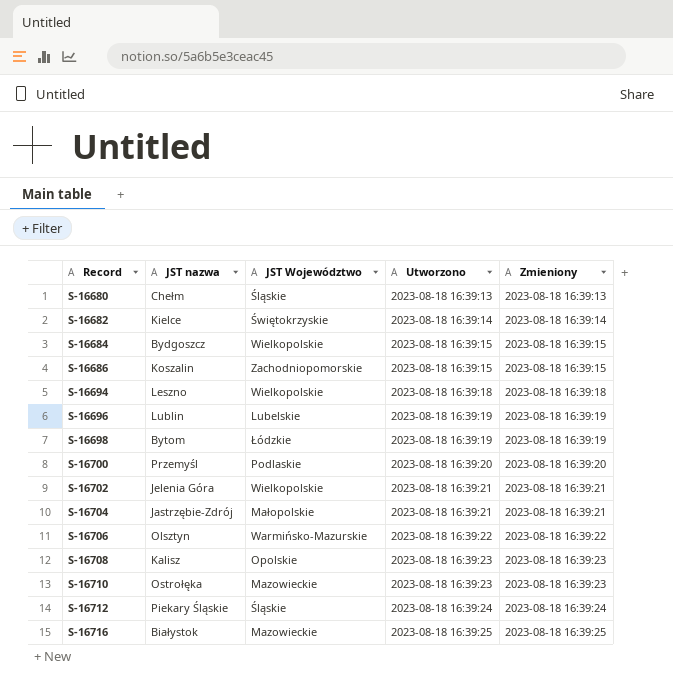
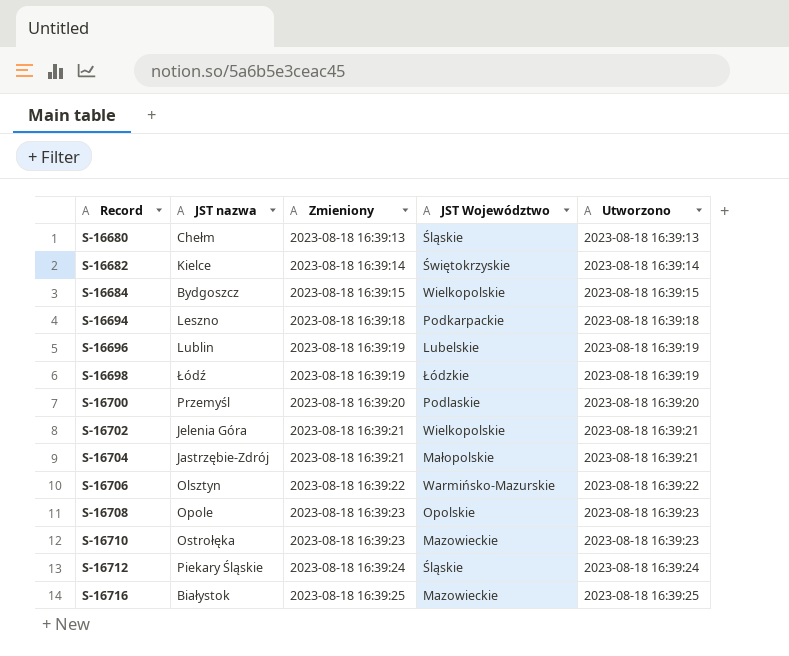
column Zmieniony | position: 5 -> 3
row S-16686: Koszalin | Zachodniopomorskie | 2023-08-18 16:39:15 | 2023-08-18 16:39:15 -> none
S-16694 | JST Województwo: Wielkopolskie -> Podkarpackie
S-16698 | JST nazwa: Bytom -> Łódź
S-16708 | JST nazwa: Kalisz -> Opole

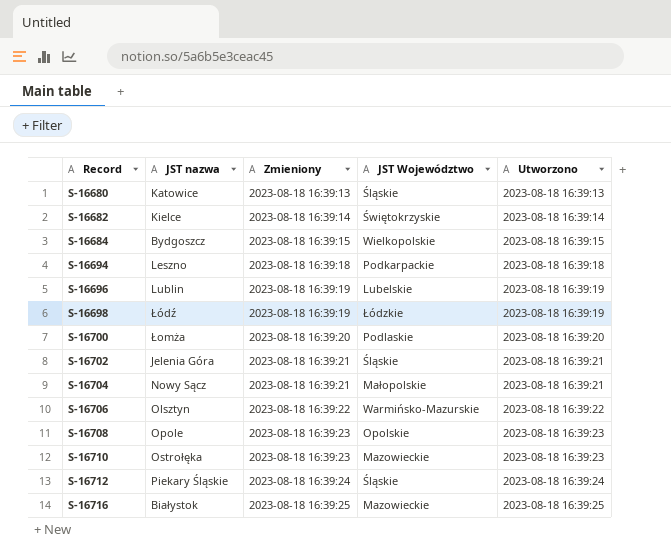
S-16680 | JST nazwa: Chełm -> Katowice
S-16700 | JST nazwa: Przemyśl -> Łomża
S-16702 | JST Województwo: Wielkopolskie -> Śląskie
S-16704 | JST nazwa: Jastrzębie-Zdrój -> Nowy Sącz

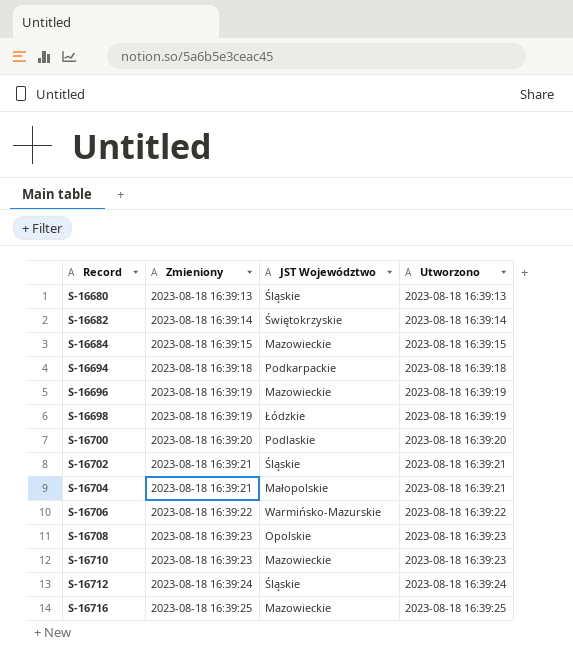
column JST nazwa | position: 2 -> none
S-16684 | JST Województwo: Wielkopolskie -> Mazowieckie
S-16696 | JST Województwo: Lubelskie -> Mazowieckie

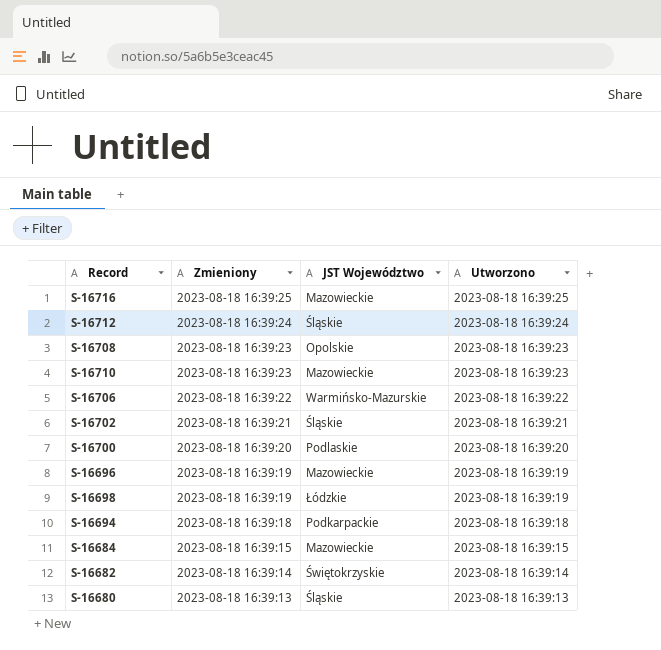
row order: Record ascending -> Zmieniony descending
row S-16704: 2023-08-18 16:39:21 | Małopolskie | 2023-08-18 16:39:21 -> none

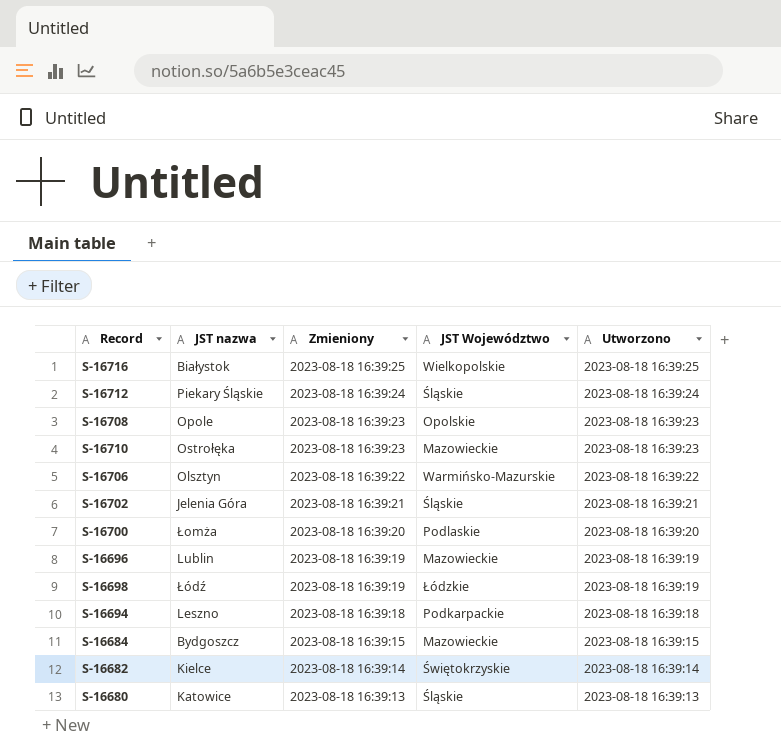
column JST nazwa | position: none -> 2
S-16716 | JST Województwo: Mazowieckie -> Wielkopolskie

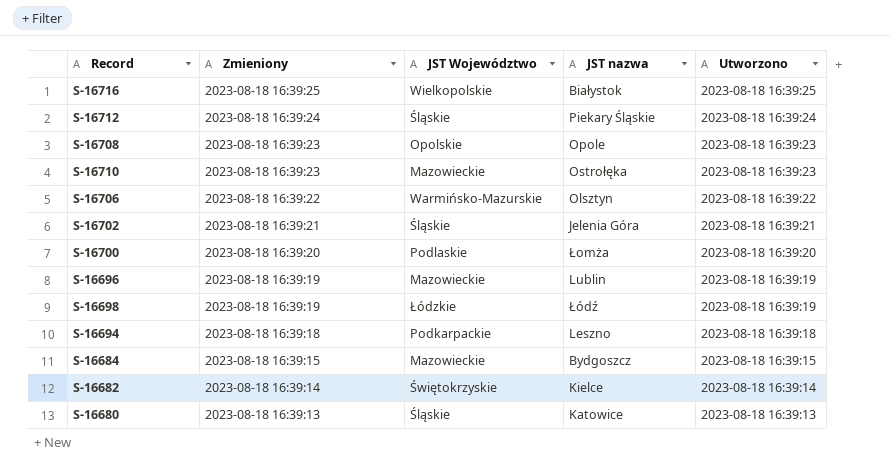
column JST nazwa | position: 2 -> 4

